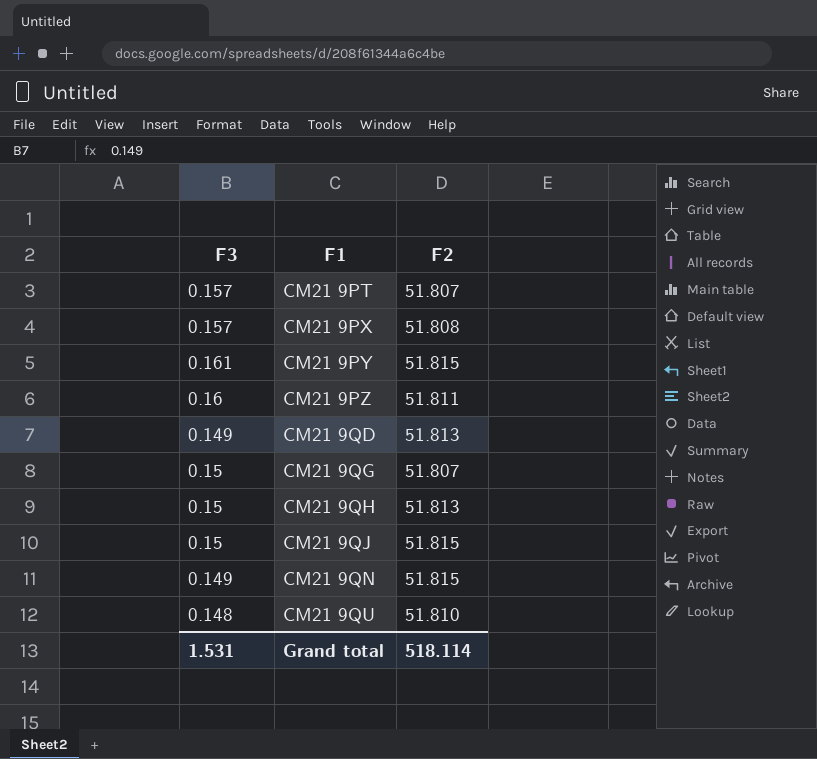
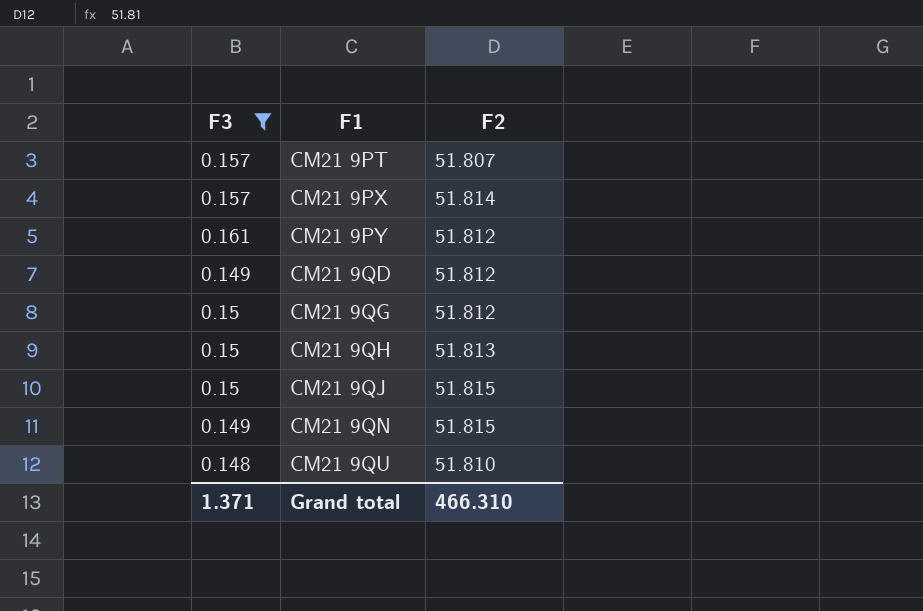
filter: none -> F3 != 0.16
CM21 9PX | F2: 51.808 -> 51.814
CM21 9PY | F2: 51.815 -> 51.812
CM21 9QD | F2: 51.813 -> 51.812
CM21 9QG | F2: 51.807 -> 51.812
Grand total | F3: 1.531 -> 1.371
Grand total | F2: 518.114 -> 466.310

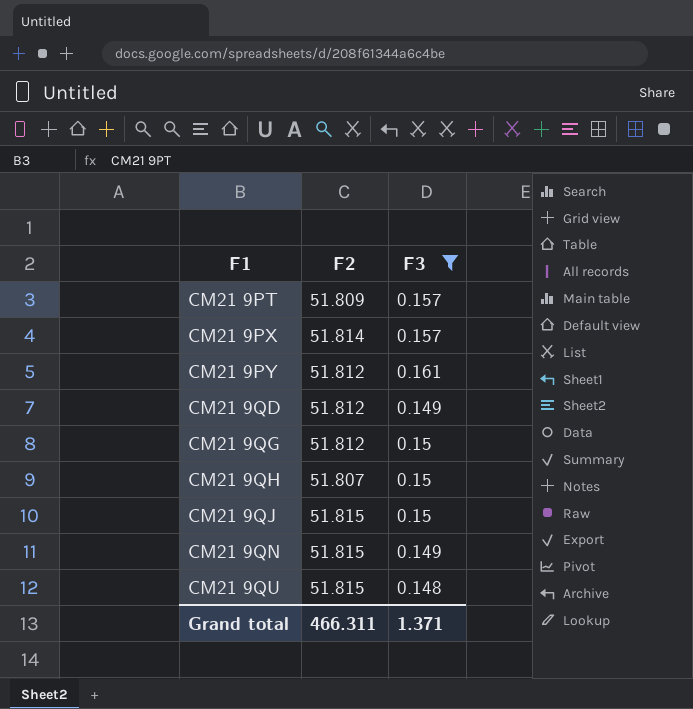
column F3 | position: 1 -> 3
CM21 9PT | F2: 51.807 -> 51.809
CM21 9QH | F2: 51.813 -> 51.807
CM21 9QU | F2: 51.810 -> 51.815
Grand total | F2: 466.310 -> 466.311

